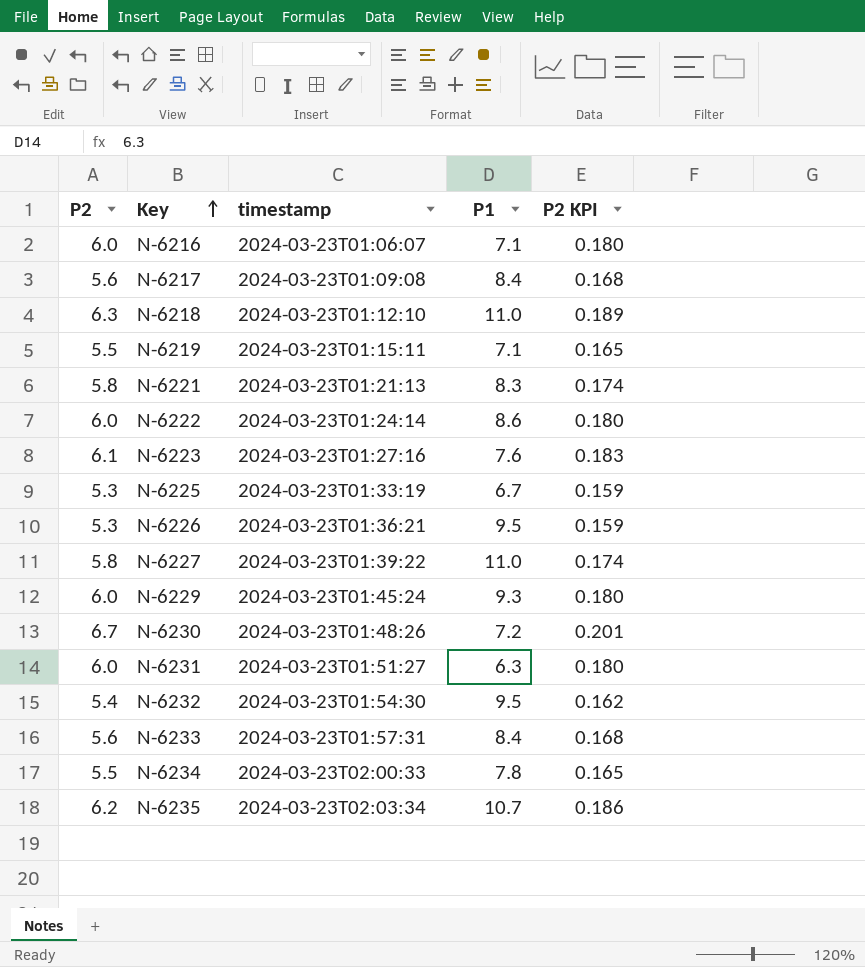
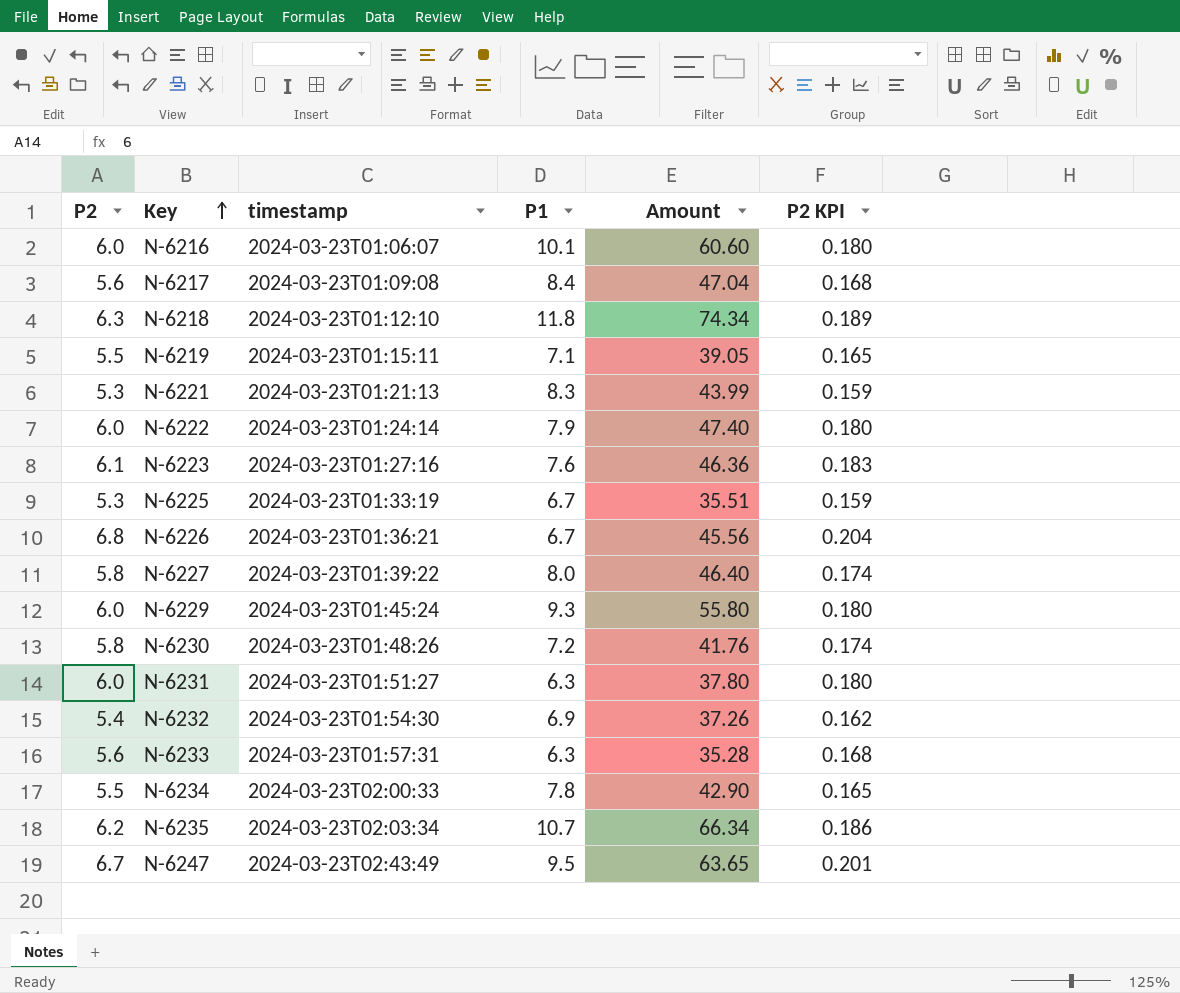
column Amount | formula: none -> [P2] * [P1]
N-6216 | P1: 7.1 -> 10.1
N-6218 | P1: 11.0 -> 11.8
N-6221 | P2: 5.8 -> 5.3
N-6221 | P2 KPI: 0.174 -> 0.159
N-6222 | P1: 8.6 -> 7.9
N-6226 | P2: 5.3 -> 6.8
N-6226 | P1: 9.5 -> 6.7
N-6226 | P2 KPI: 0.159 -> 0.204
N-6227 | P1: 11.0 -> 8.0
N-6230 | P2: 6.7 -> 5.8
N-6230 | P2 KPI: 0.201 -> 0.174
N-6232 | P1: 9.5 -> 6.9
N-6233 | P1: 8.4 -> 6.3
row N-6247: none -> 6.7 | 2024-03-23T02:43:49 | 9.5 | 63.65 | 0.201

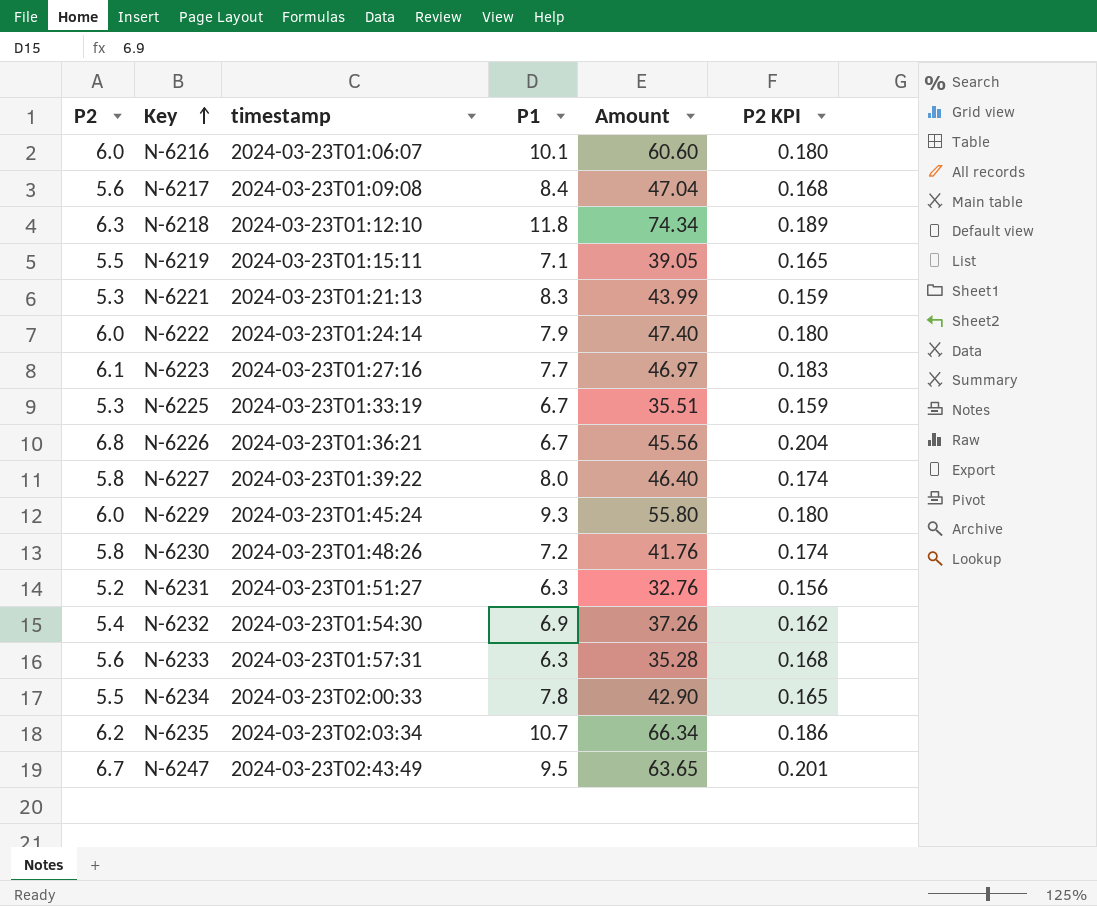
N-6223 | P1: 7.6 -> 7.7
N-6223 | Amount: 46.36 -> 46.97
N-6231 | P2: 6.0 -> 5.2
N-6231 | Amount: 37.80 -> 32.76
N-6231 | P2 KPI: 0.180 -> 0.156

